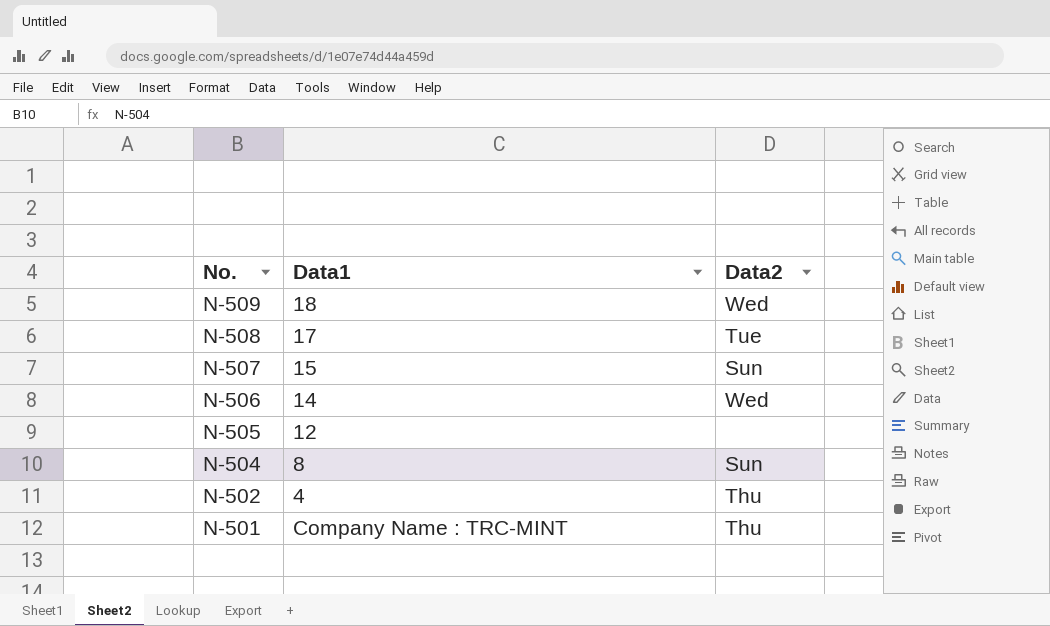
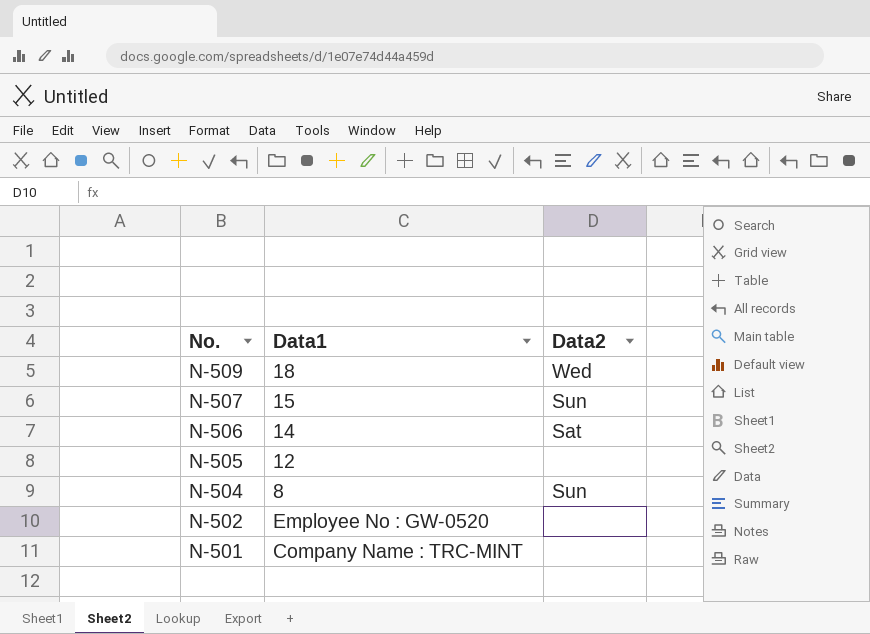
row N-508: 17 | Tue -> none
N-506 | Data2: Wed -> Sat
N-502 | Data1: 4 -> Employee No : GW-0520
N-502 | Data2: Thu -> none
N-501 | Data2: Thu -> none

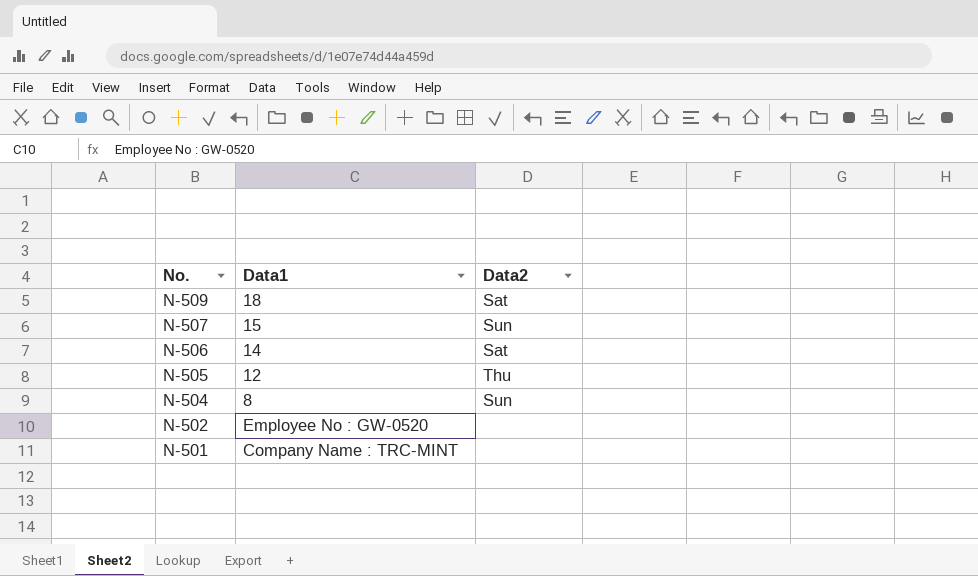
N-509 | Data2: Wed -> Sat
N-505 | Data2: none -> Thu

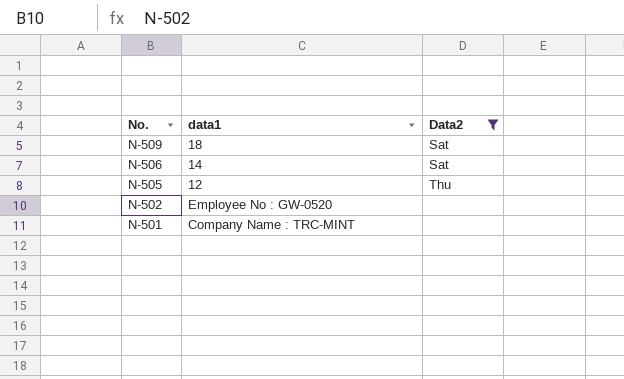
filter: none -> Data2 != Sun
column name: Data1 -> data1

